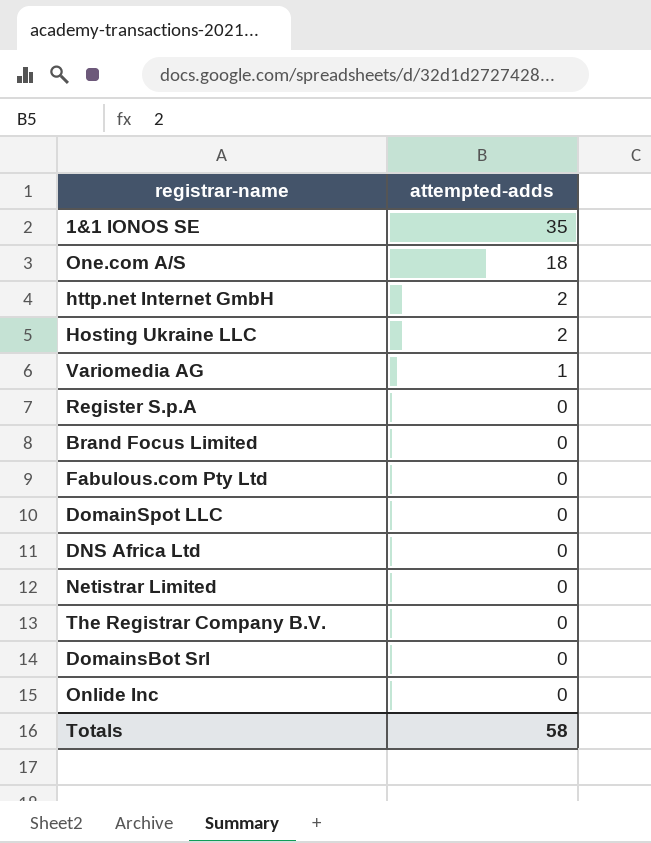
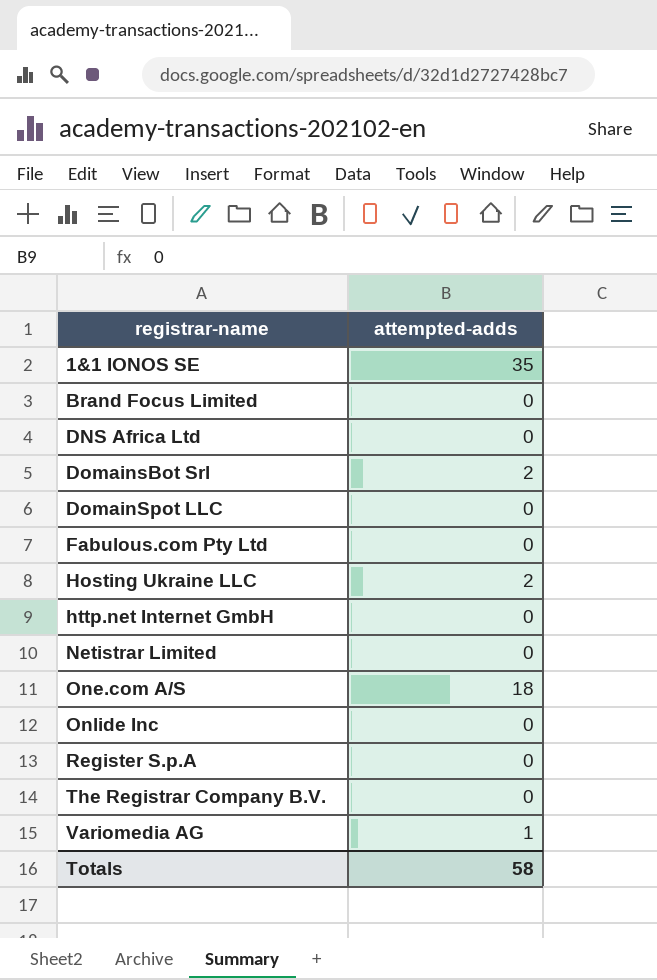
row order: attempted-adds descending -> registrar-name ascending
DomainsBot Srl | attempted-adds: 0 -> 2
http.net Internet GmbH | attempted-adds: 2 -> 0

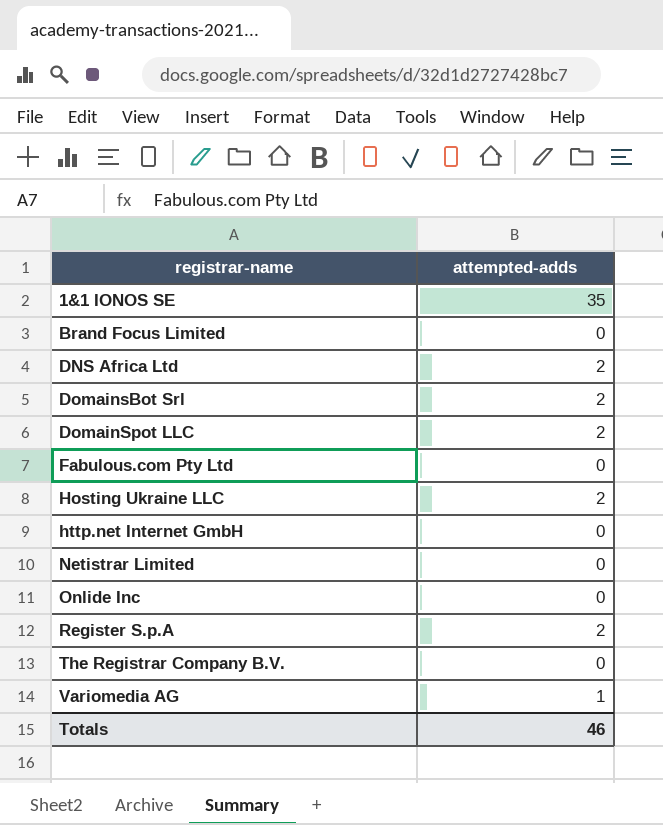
row One.com A/S: 18 -> none
DNS Africa Ltd | attempted-adds: 0 -> 2
DomainSpot LLC | attempted-adds: 0 -> 2
Register S.p.A | attempted-adds: 0 -> 2
Totals | attempted-adds: 58 -> 46

